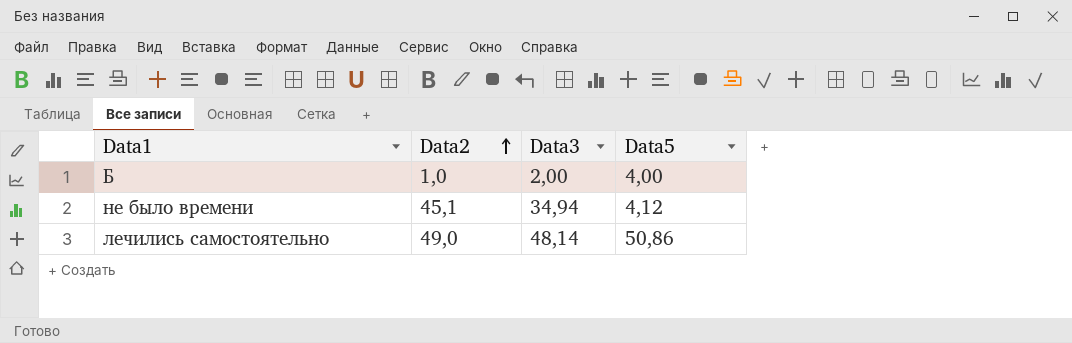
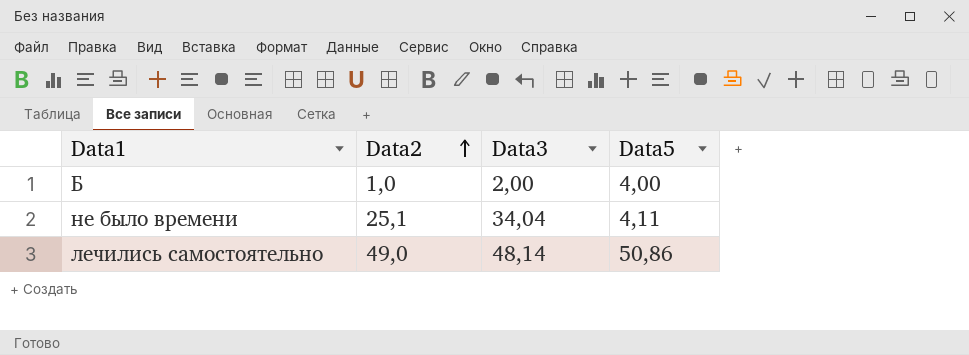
не было времени | Data2: 45,1 -> 25,1
не было времени | Data3: 34,94 -> 34,04
не было времени | Data5: 4,12 -> 4,11

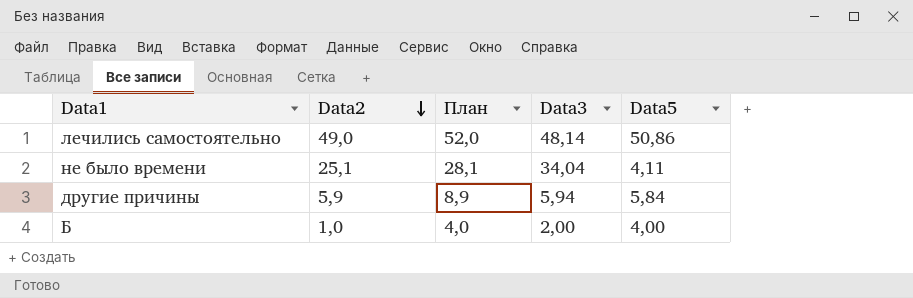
row order: Data2 ascending -> Data2 descending
column План | formula: none -> [Data2] + 3
row другие причины: none -> 5,9 | 8,9 | 5,94 | 5,84

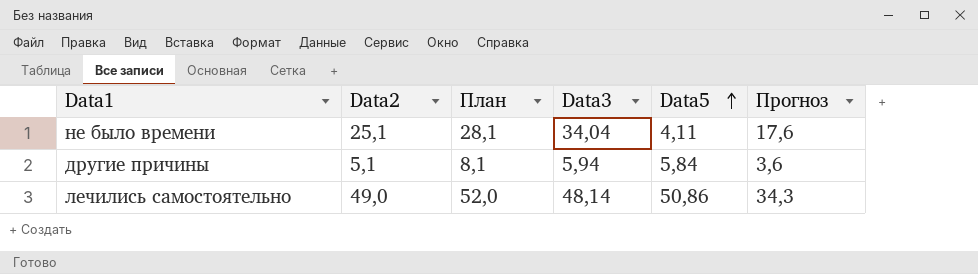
row order: Data2 descending -> Data5 ascending
column Прогноз | formula: none -> [Data2] * 0,7
row Б: 1,0 | 4,0 | 2,00 | 4,00 -> none
другие причины | Data2: 5,9 -> 5,1
другие причины | План: 8,9 -> 8,1

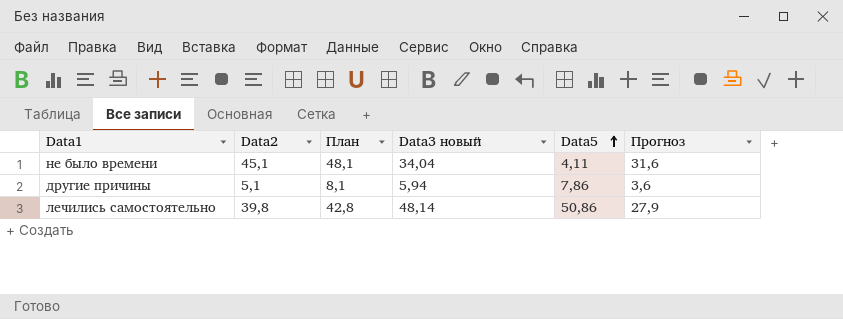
column name: Data3 -> Data3 новый
не было времени | Data2: 25,1 -> 45,1
не было времени | План: 28,1 -> 48,1
не было времени | Прогноз: 17,6 -> 31,6
другие причины | Data5: 5,84 -> 7,86
лечились самостоятельно | Data2: 49,0 -> 39,8
лечились самостоятельно | План: 52,0 -> 42,8
лечились самостоятельно | Прогноз: 34,3 -> 27,9

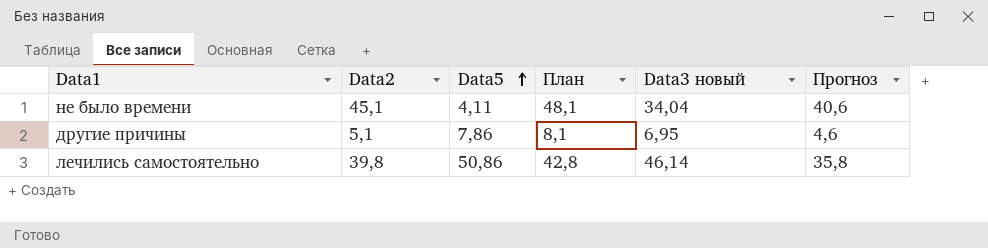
column Data5 | position: 5 -> 3
column Прогноз | formula: [Data2] * 0,7 -> [Data2] * 0,9
другие причины | Data3 новый: 5,94 -> 6,95
лечились самостоятельно | Data3 новый: 48,14 -> 46,14

